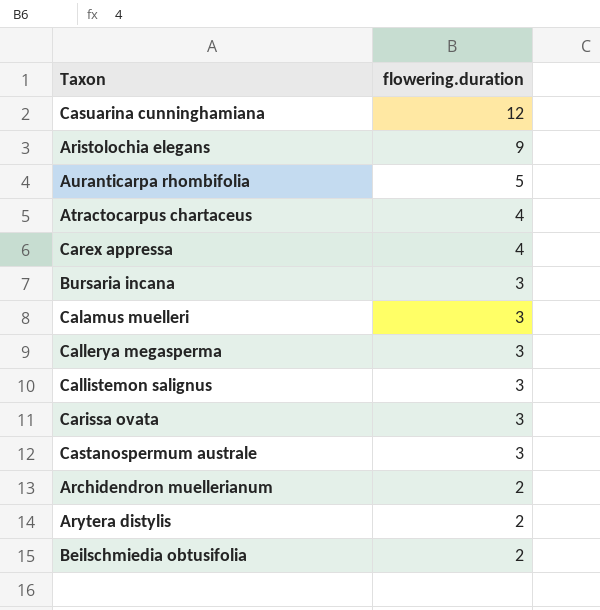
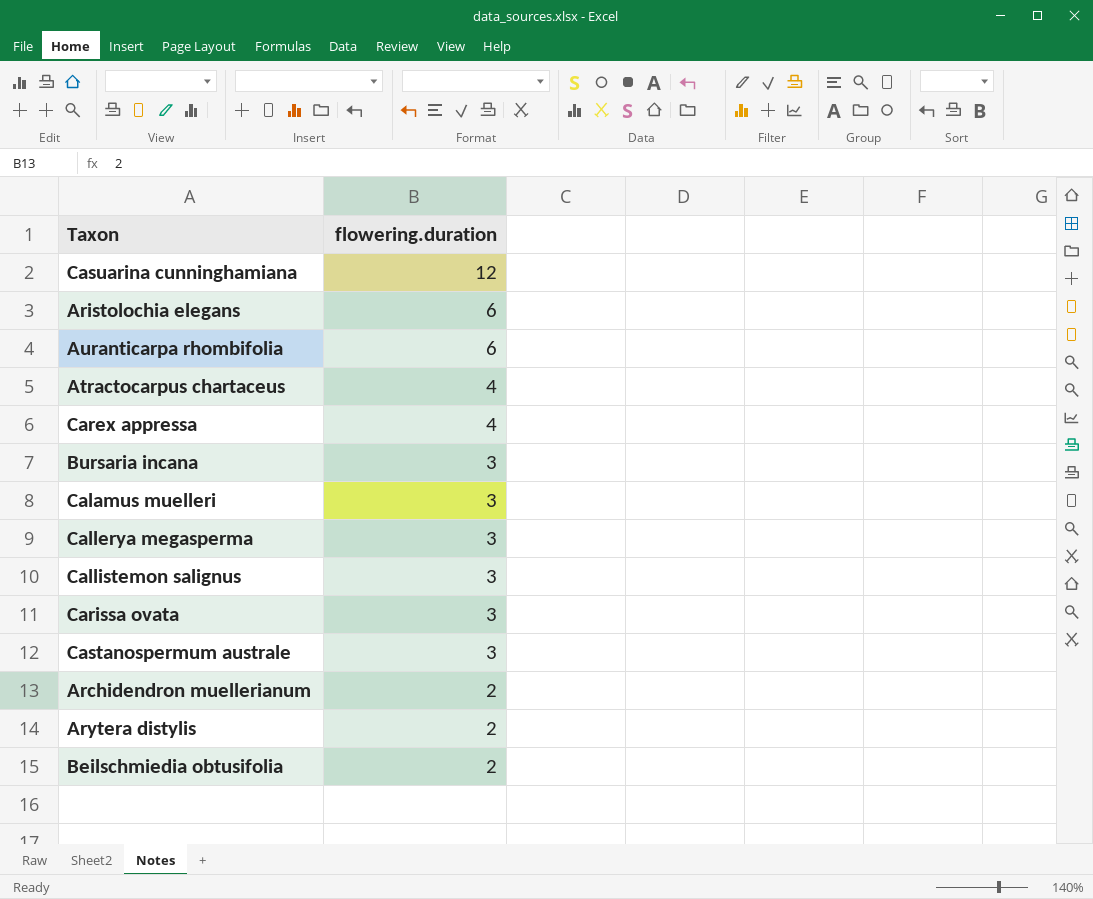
Aristolochia elegans | flowering.duration: 9 -> 6
Auranticarpa rhombifolia | flowering.duration: 5 -> 6

